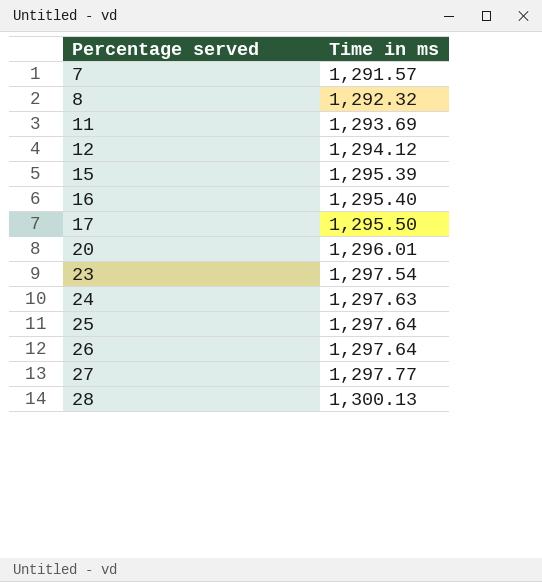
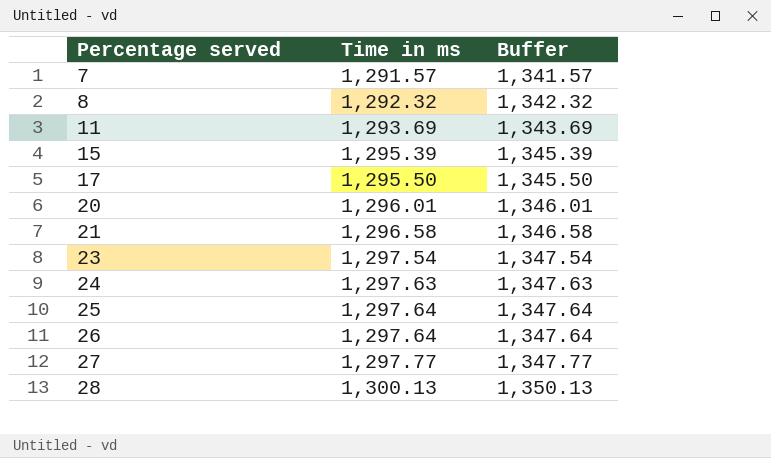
column Buffer | formula: none -> [Time in ms] + 50
row 12: 1,294.12 -> none
row 16: 1,295.40 -> none
row 21: none -> 1,296.58 | 1,346.58

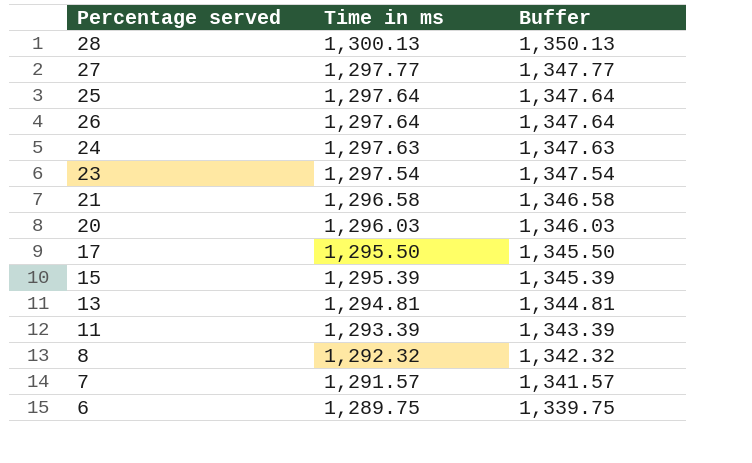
row order: Percentage served ascending -> Time in ms descending
20 | Time in ms: 1,296.01 -> 1,296.03
20 | Buffer: 1,346.01 -> 1,346.03
row 13: none -> 1,294.81 | 1,344.81
11 | Time in ms: 1,293.69 -> 1,293.39
11 | Buffer: 1,343.69 -> 1,343.39
row 6: none -> 1,289.75 | 1,339.75

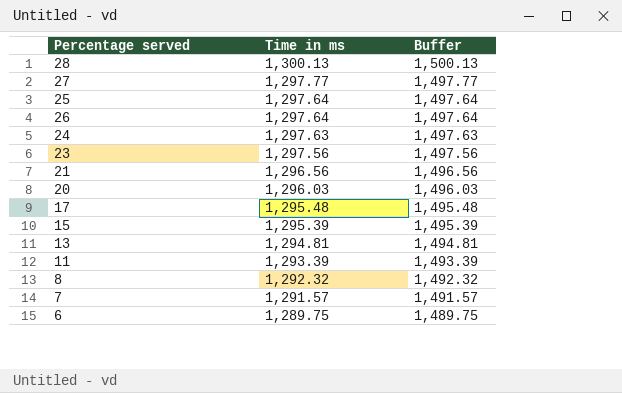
column Buffer | formula: [Time in ms] + 50 -> [Time in ms] + 200
23 | Time in ms: 1,297.54 -> 1,297.56
21 | Time in ms: 1,296.58 -> 1,296.56
17 | Time in ms: 1,295.50 -> 1,295.48

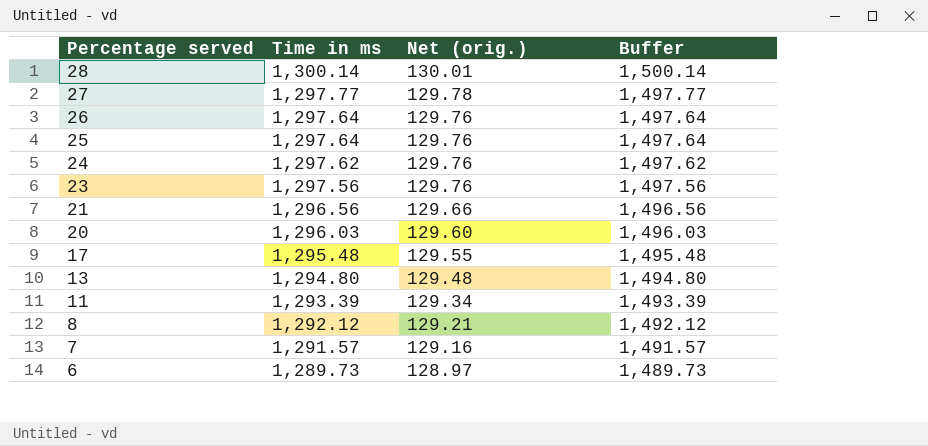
row order: Time in ms descending -> Percentage served descending
column Net (orig.) | formula: none -> [Time in ms] * 0.1
row 15: 1,295.39 | 1,495.39 -> none
28 | Time in ms: 1,300.13 -> 1,300.14
28 | Buffer: 1,500.13 -> 1,500.14
24 | Time in ms: 1,297.63 -> 1,297.62
24 | Buffer: 1,497.63 -> 1,497.62
13 | Time in ms: 1,294.81 -> 1,294.80
13 | Buffer: 1,494.81 -> 1,494.80
8 | Time in ms: 1,292.32 -> 1,292.12
8 | Buffer: 1,492.32 -> 1,492.12
6 | Time in ms: 1,289.75 -> 1,289.73
6 | Buffer: 1,489.75 -> 1,489.73

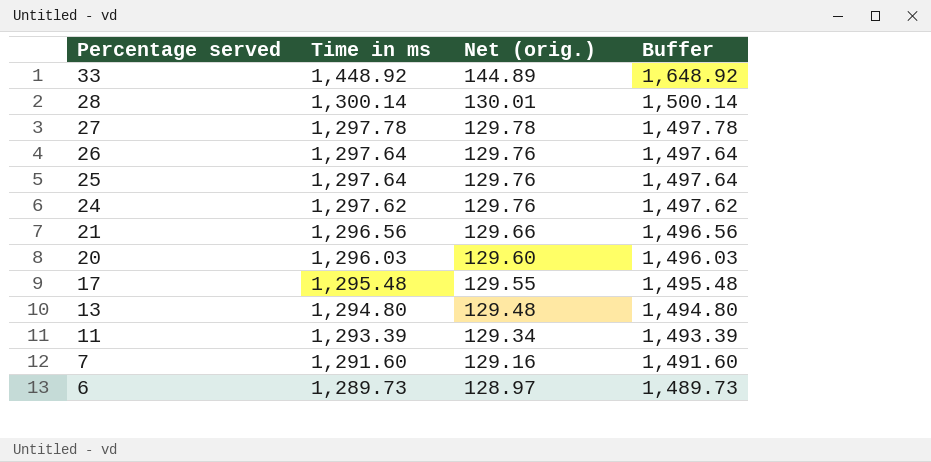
row 23: 1,297.56 | 129.76 | 1,497.56 -> none
row 8: 1,292.12 | 129.21 | 1,492.12 -> none
row 33: none -> 1,448.92 | 144.89 | 1,648.92
27 | Time in ms: 1,297.77 -> 1,297.78
27 | Buffer: 1,497.77 -> 1,497.78
7 | Time in ms: 1,291.57 -> 1,291.60
7 | Buffer: 1,491.57 -> 1,491.60

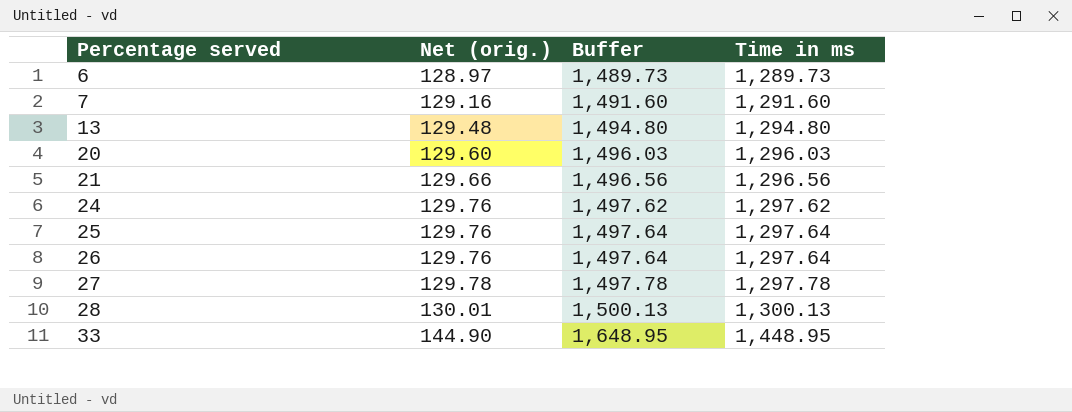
row order: Percentage served descending -> Percentage served ascending
column Time in ms | position: 2 -> 4
row 17: 1,295.48 | 129.55 | 1,495.48 -> none
row 11: 1,293.39 | 129.34 | 1,493.39 -> none
28 | Buffer: 1,500.14 -> 1,500.13
28 | Time in ms: 1,300.14 -> 1,300.13
33 | Net (orig.): 144.89 -> 144.90
33 | Buffer: 1,648.92 -> 1,648.95
33 | Time in ms: 1,448.92 -> 1,448.95

